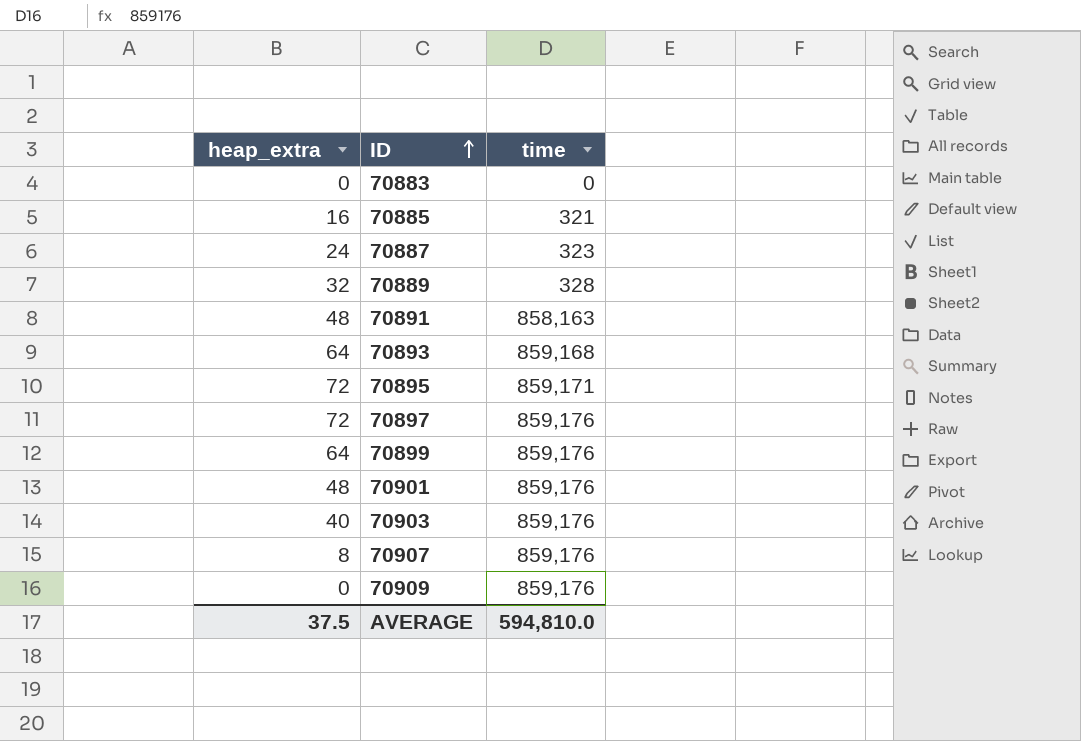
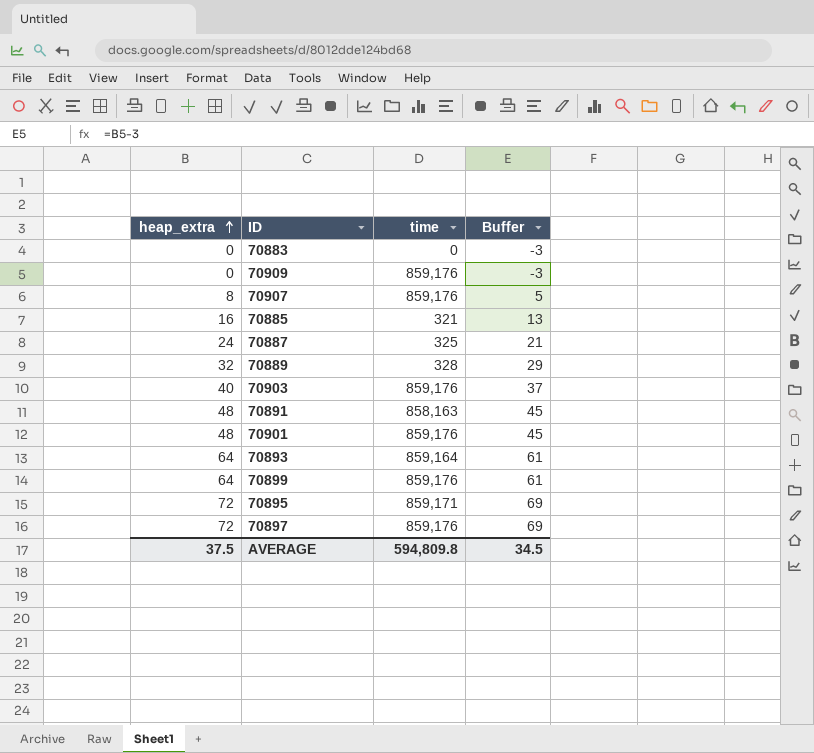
row order: ID ascending -> heap_extra ascending
column Buffer | formula: none -> [heap_extra] - 3
70887 | time: 323 -> 325
70893 | time: 859,168 -> 859,164
AVERAGE | time: 594,810.0 -> 594,809.8

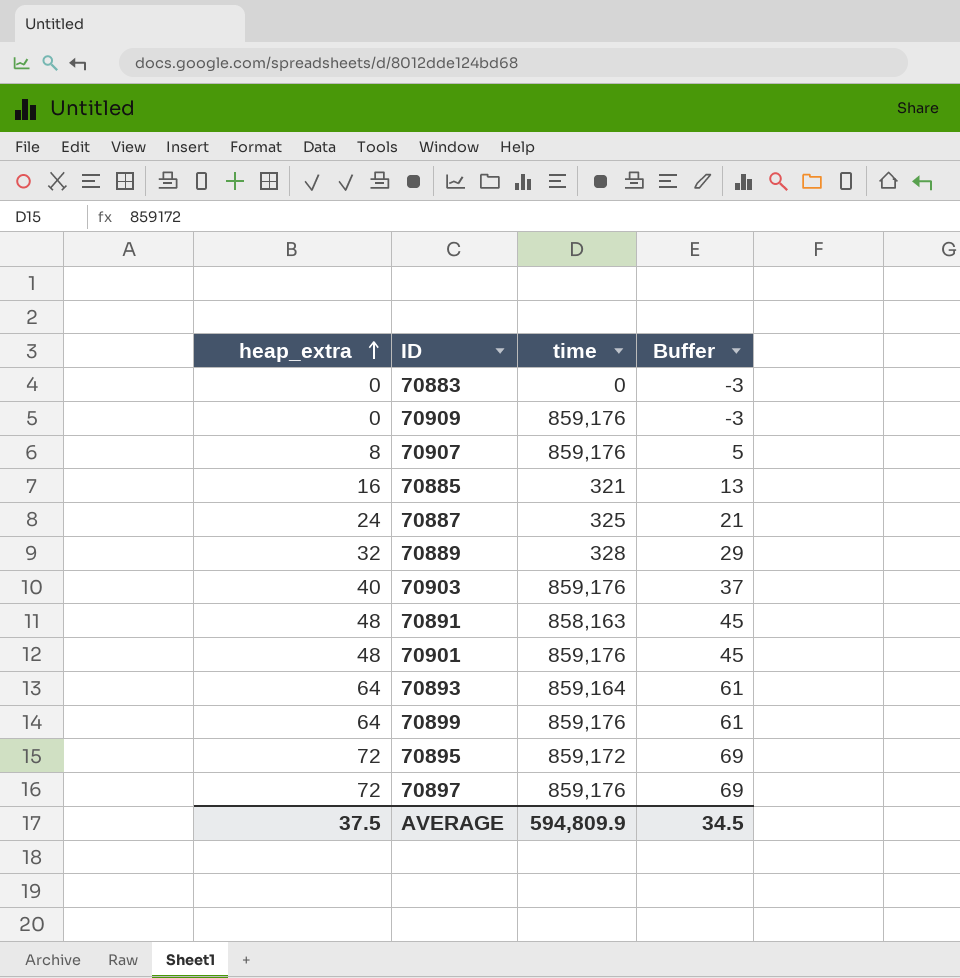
70895 | time: 859,171 -> 859,172
AVERAGE | time: 594,809.8 -> 594,809.9

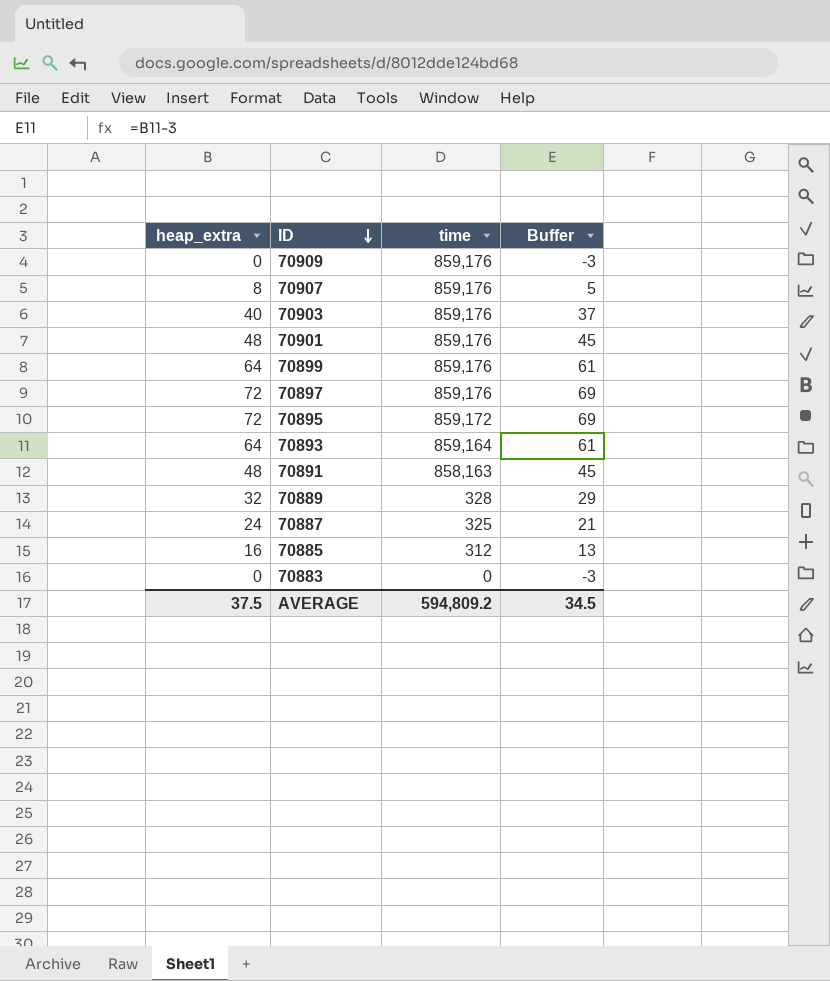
row order: heap_extra ascending -> ID descending
70885 | time: 321 -> 312
AVERAGE | time: 594,809.9 -> 594,809.2

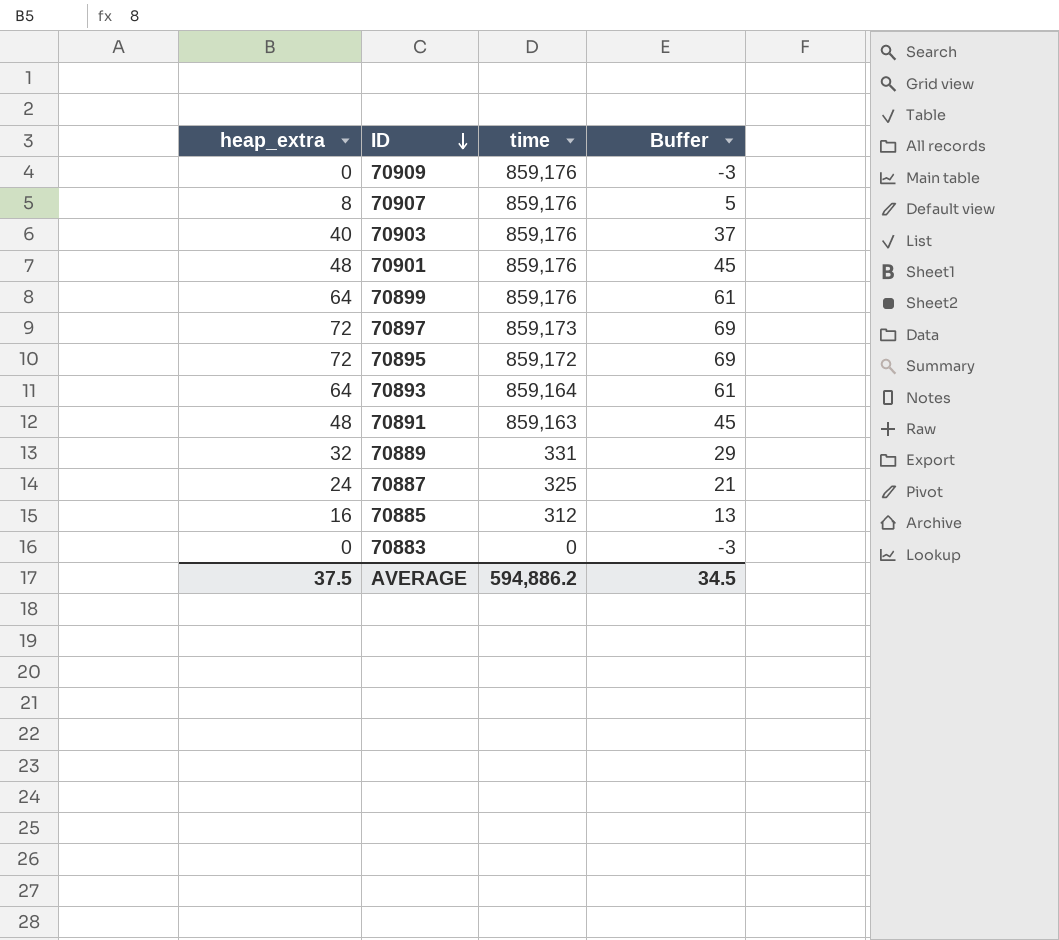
70897 | time: 859,176 -> 859,173
70891 | time: 858,163 -> 859,163
70889 | time: 328 -> 331
AVERAGE | time: 594,809.2 -> 594,886.2

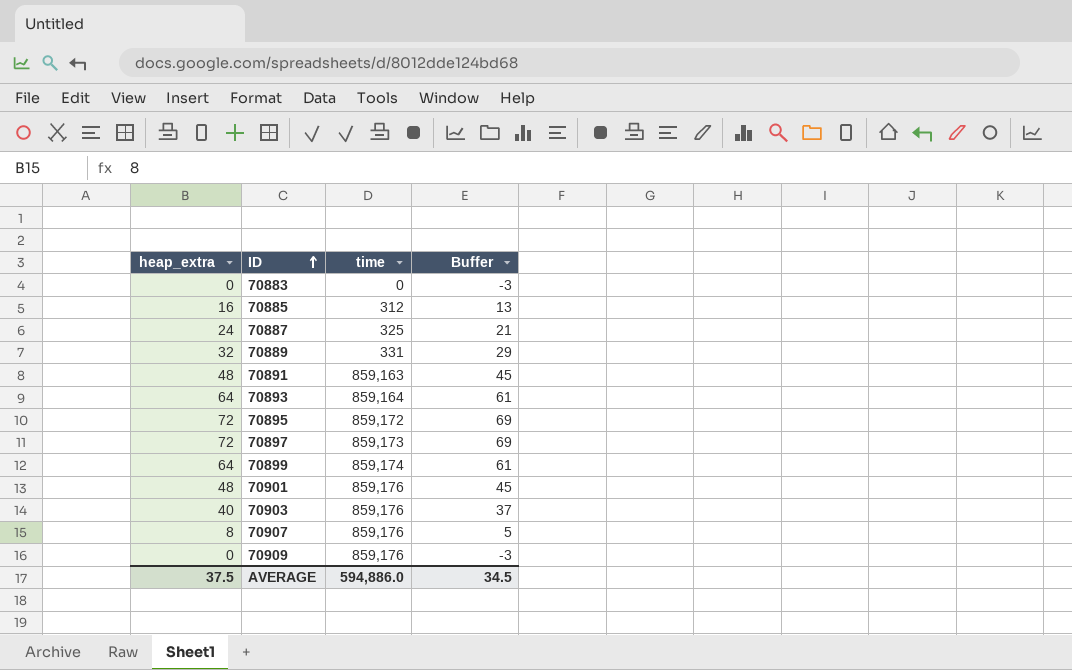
row order: ID descending -> ID ascending
70899 | time: 859,176 -> 859,174
AVERAGE | time: 594,886.2 -> 594,886.0

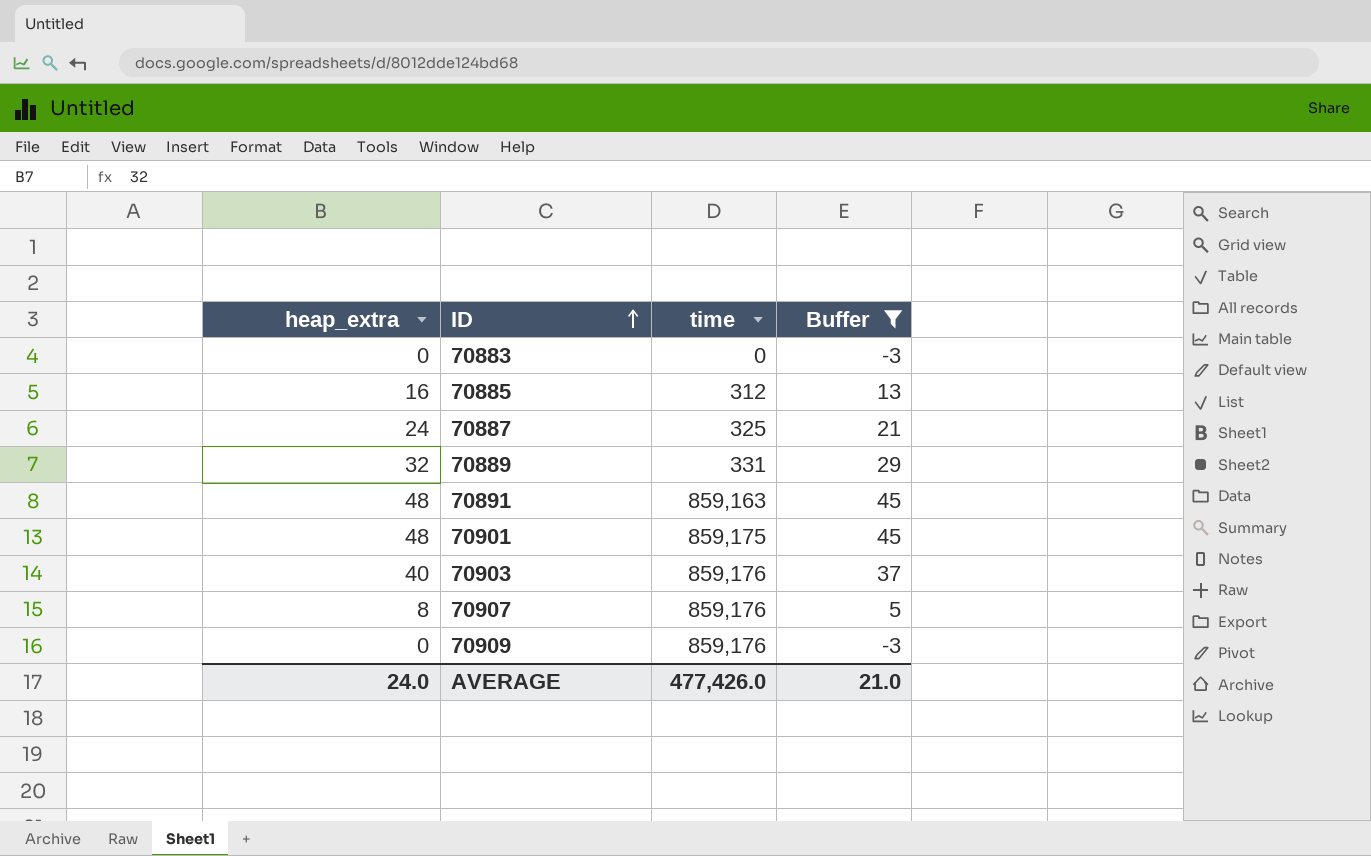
filter: none -> Buffer <= 45
70901 | time: 859,176 -> 859,175
AVERAGE | heap_extra: 37.5 -> 24.0
AVERAGE | time: 594,886.0 -> 477,426.0
AVERAGE | Buffer: 34.5 -> 21.0

